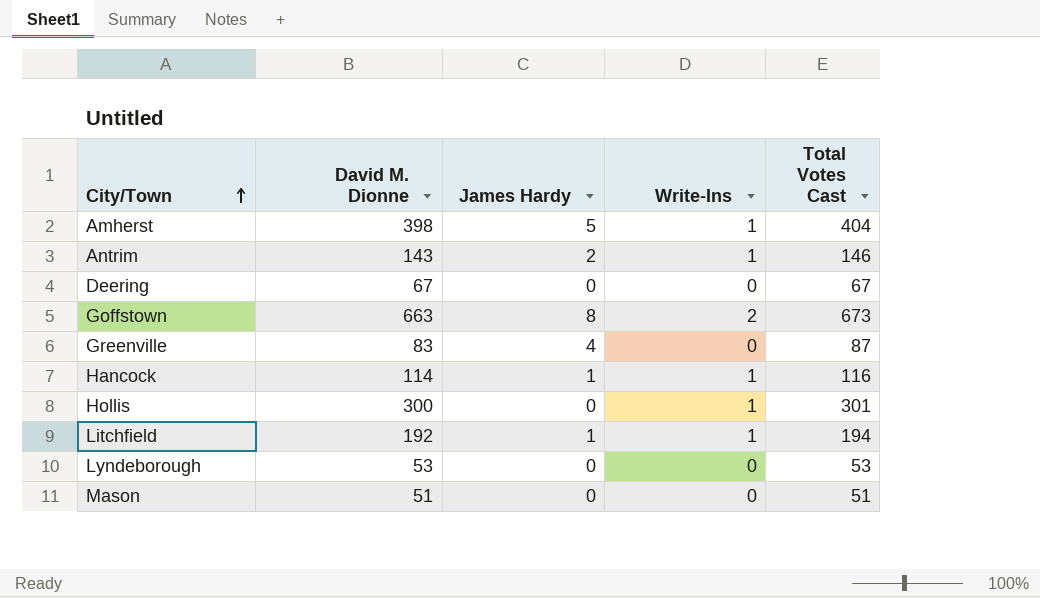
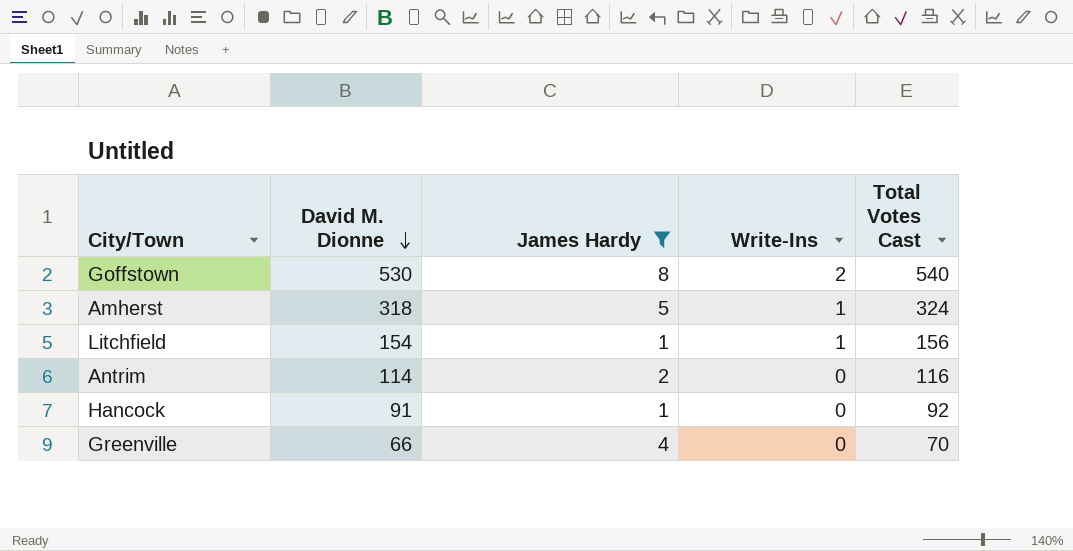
filter: none -> James Hardy != 0
row order: City/Town ascending -> David M. Dionne descending
Goffstown | David M. Dionne: 663 -> 530
Goffstown | Total Votes Cast: 673 -> 540
Amherst | David M. Dionne: 398 -> 318
Amherst | Total Votes Cast: 404 -> 324
Litchfield | David M. Dionne: 192 -> 154
Litchfield | Total Votes Cast: 194 -> 156
Antrim | David M. Dionne: 143 -> 114
Antrim | Write-Ins: 1 -> 0
Antrim | Total Votes Cast: 146 -> 116
Hancock | David M. Dionne: 114 -> 91
Hancock | Write-Ins: 1 -> 0
Hancock | Total Votes Cast: 116 -> 92
Greenville | David M. Dionne: 83 -> 66
Greenville | Total Votes Cast: 87 -> 70

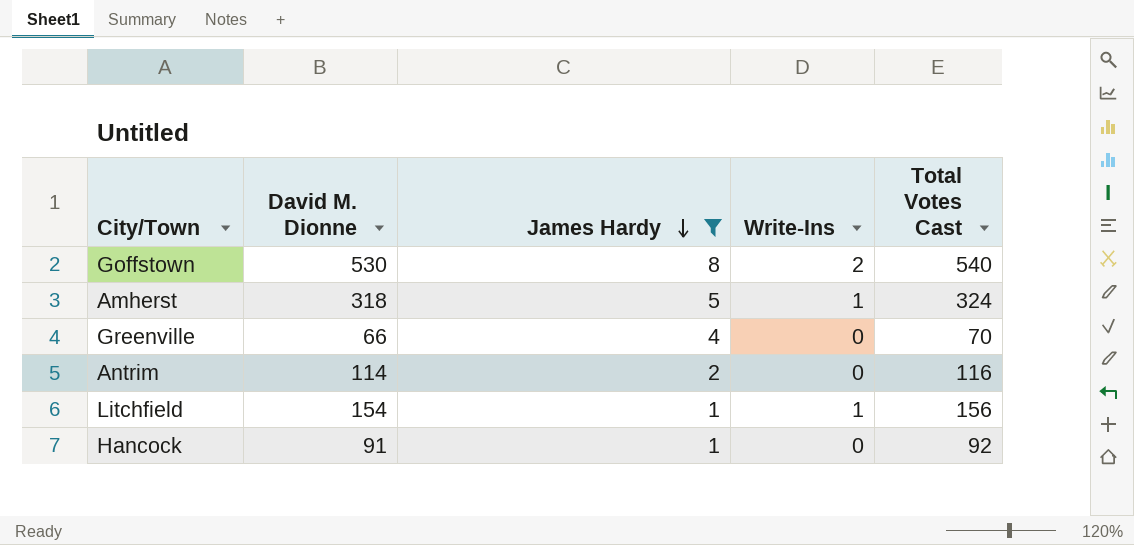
row order: David M. Dionne descending -> James Hardy descending

